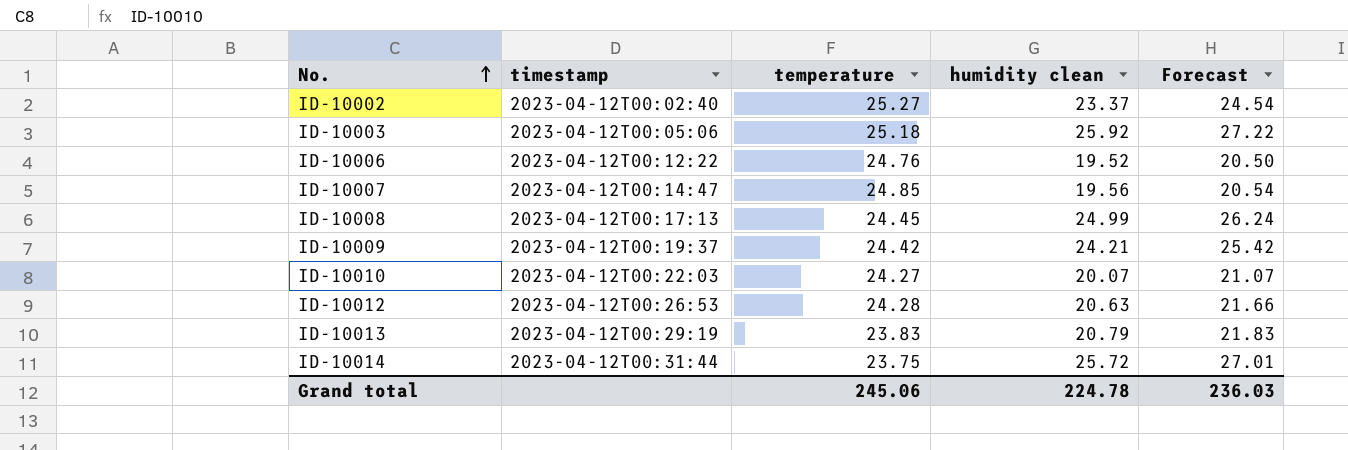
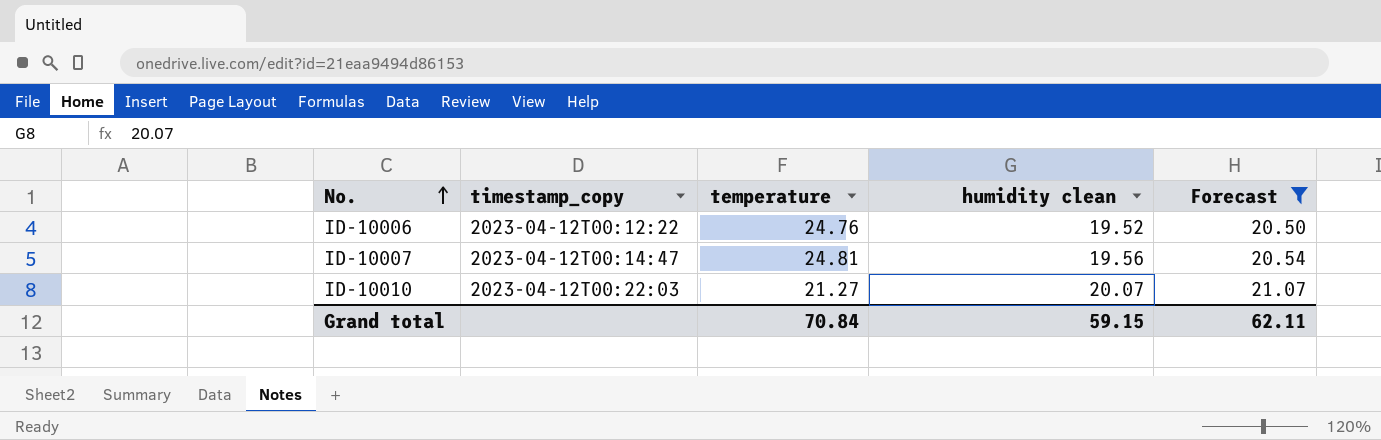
filter: none -> Forecast <= 21.07
column name: timestamp -> timestamp_copy
ID-10007 | temperature: 24.85 -> 24.81
ID-10010 | temperature: 24.27 -> 21.27
Grand total | temperature: 245.06 -> 70.84
Grand total | humidity clean: 224.78 -> 59.15
Grand total | Forecast: 236.03 -> 62.11

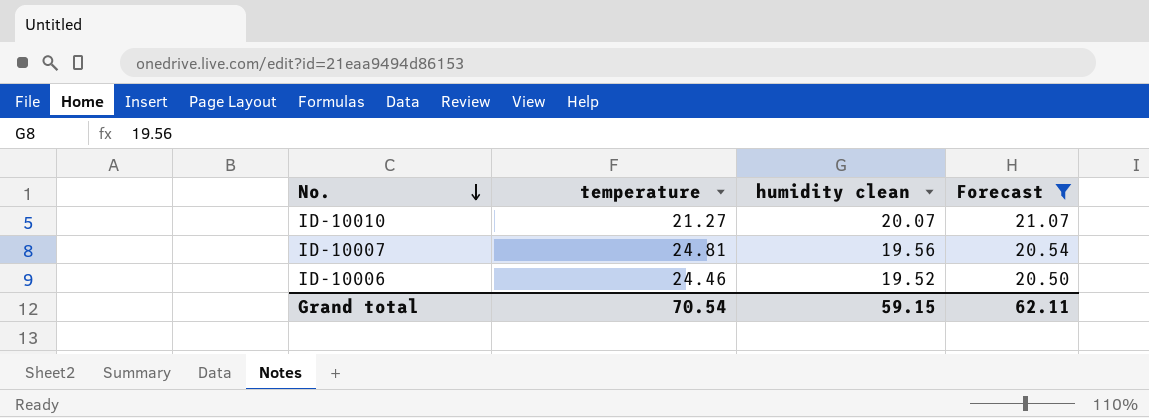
row order: No. ascending -> No. descending
column timestamp_copy | position: 2 -> none
ID-10006 | temperature: 24.76 -> 24.46
Grand total | temperature: 70.84 -> 70.54

